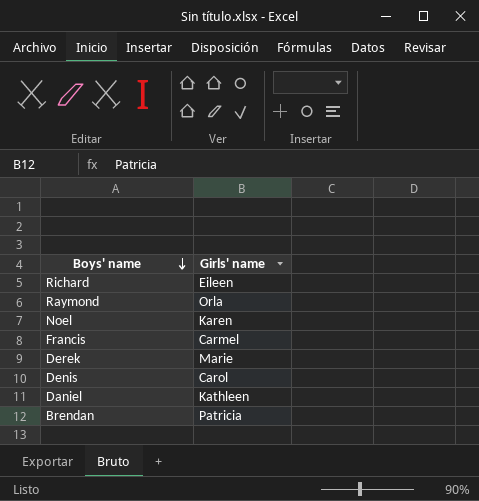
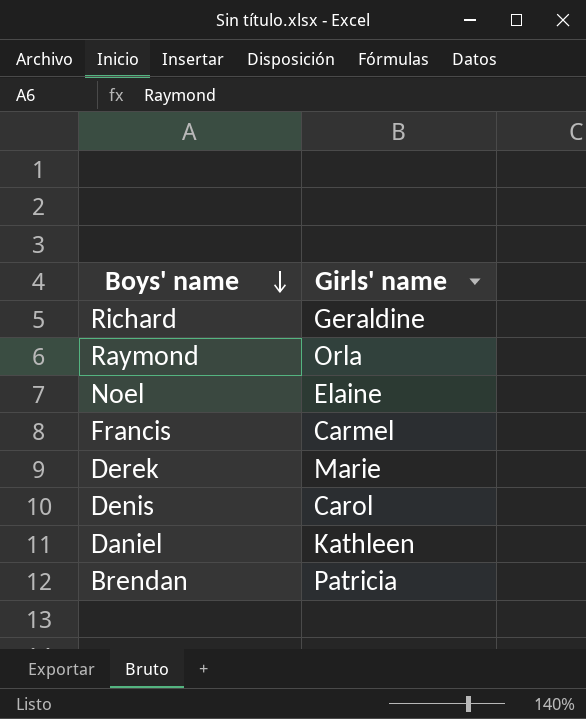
Richard | Girls' name: Eileen -> Geraldine
Noel | Girls' name: Karen -> Elaine

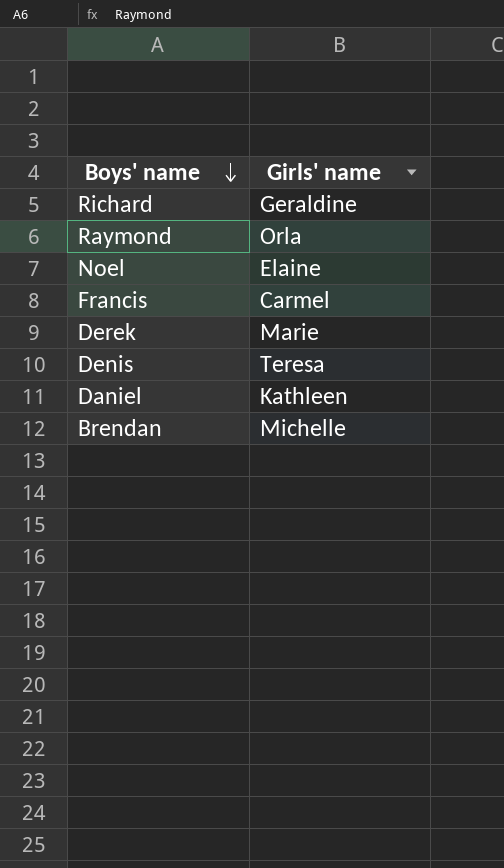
Denis | Girls' name: Carol -> Teresa
Brendan | Girls' name: Patricia -> Michelle

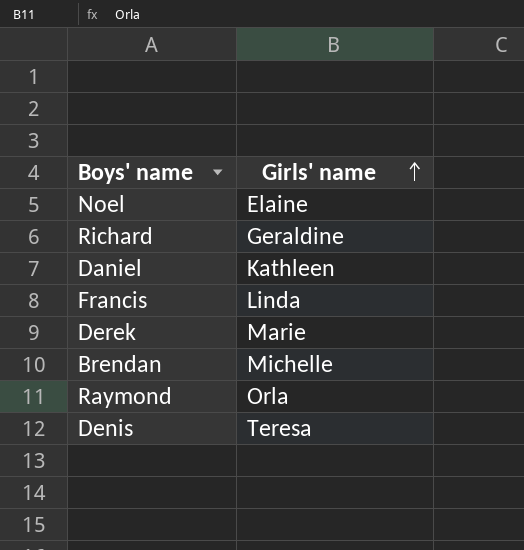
row order: Boys' name descending -> Girls' name ascending
Francis | Girls' name: Carmel -> Linda

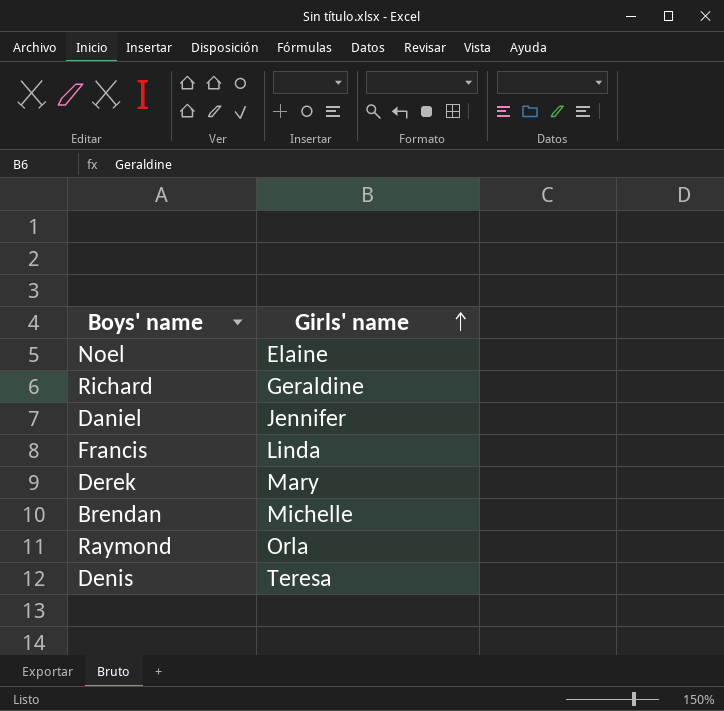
Daniel | Girls' name: Kathleen -> Jennifer
Derek | Girls' name: Marie -> Mary

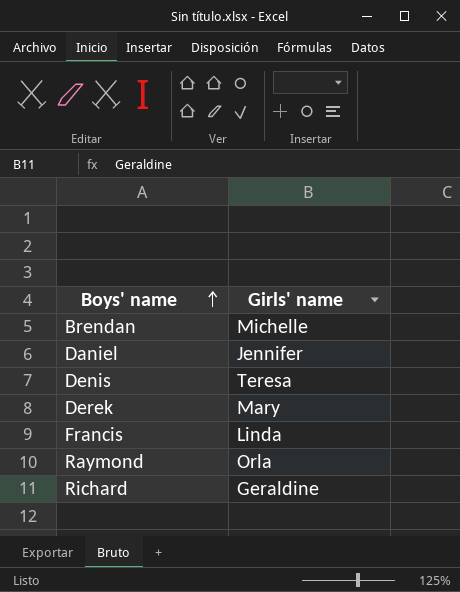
row order: Girls' name ascending -> Boys' name ascending
row Noel: Elaine -> none

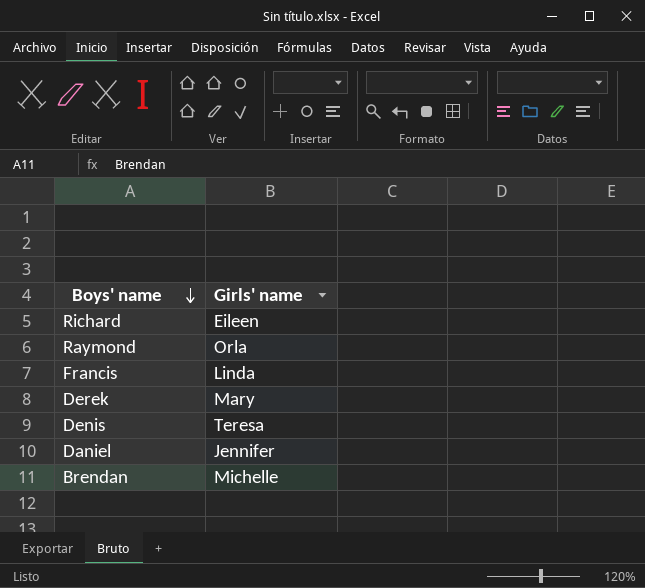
row order: Boys' name ascending -> Boys' name descending
Richard | Girls' name: Geraldine -> Eileen

